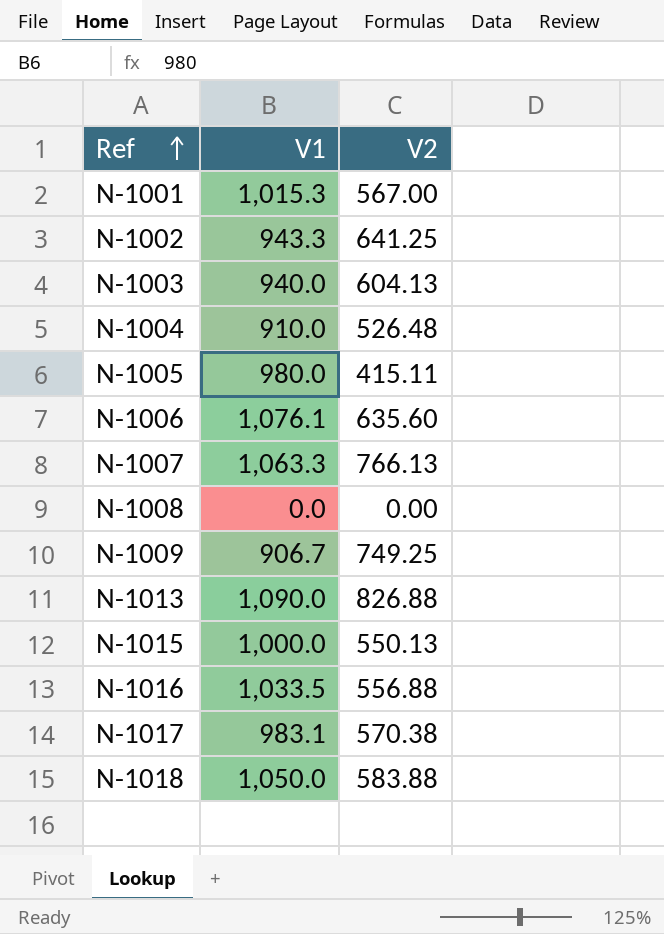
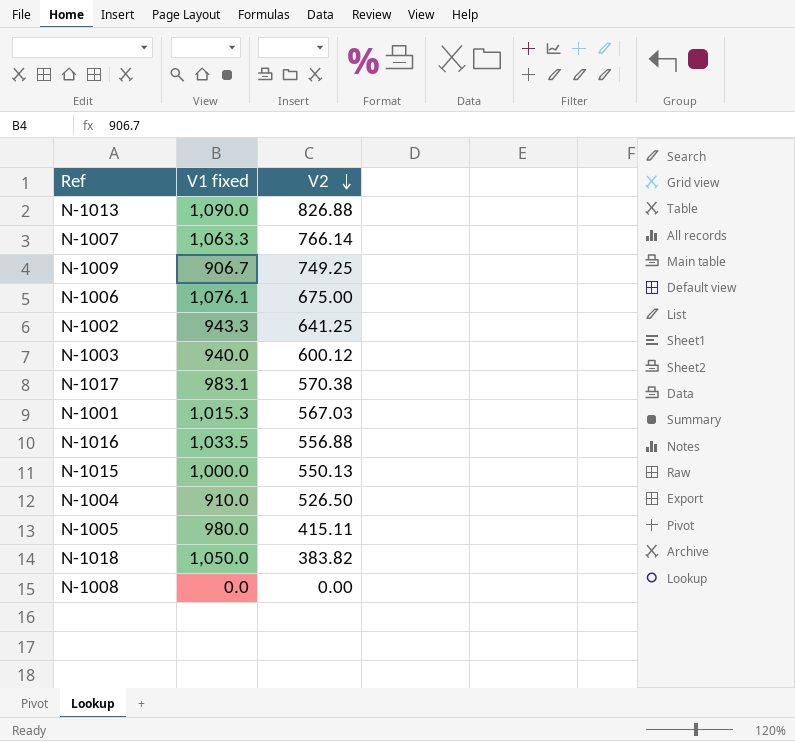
row order: Ref ascending -> V2 descending
column name: V1 -> V1 fixed
N-1007 | V2: 766.13 -> 766.14
N-1006 | V2: 635.60 -> 675.00
N-1003 | V2: 604.13 -> 600.12
N-1001 | V2: 567.00 -> 567.03
N-1004 | V2: 526.48 -> 526.50
N-1018 | V2: 583.88 -> 383.82

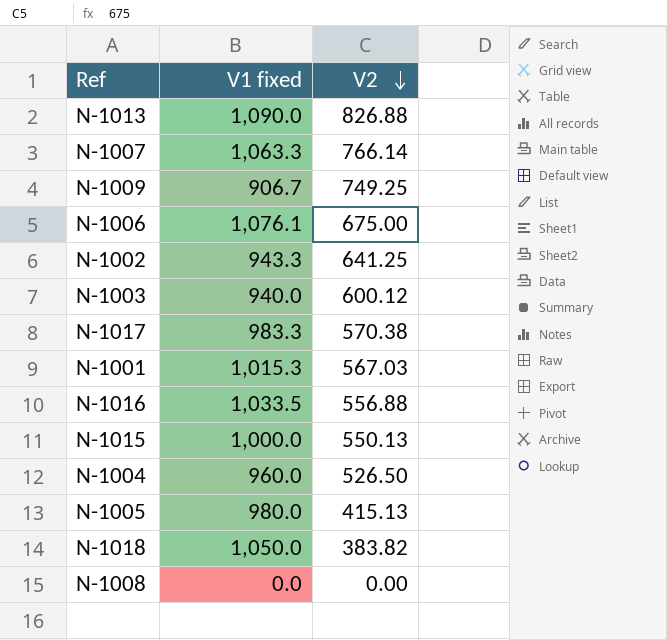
N-1017 | V1 fixed: 983.1 -> 983.3
N-1004 | V1 fixed: 910.0 -> 960.0
N-1005 | V2: 415.11 -> 415.13

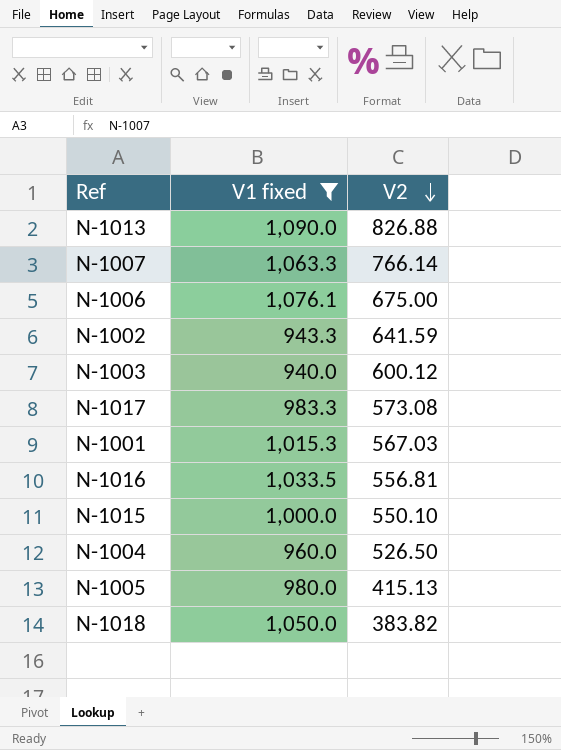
filter: none -> V1 fixed >= 940.0
N-1002 | V2: 641.25 -> 641.59
N-1017 | V2: 570.38 -> 573.08
N-1016 | V2: 556.88 -> 556.81
N-1015 | V2: 550.13 -> 550.10

